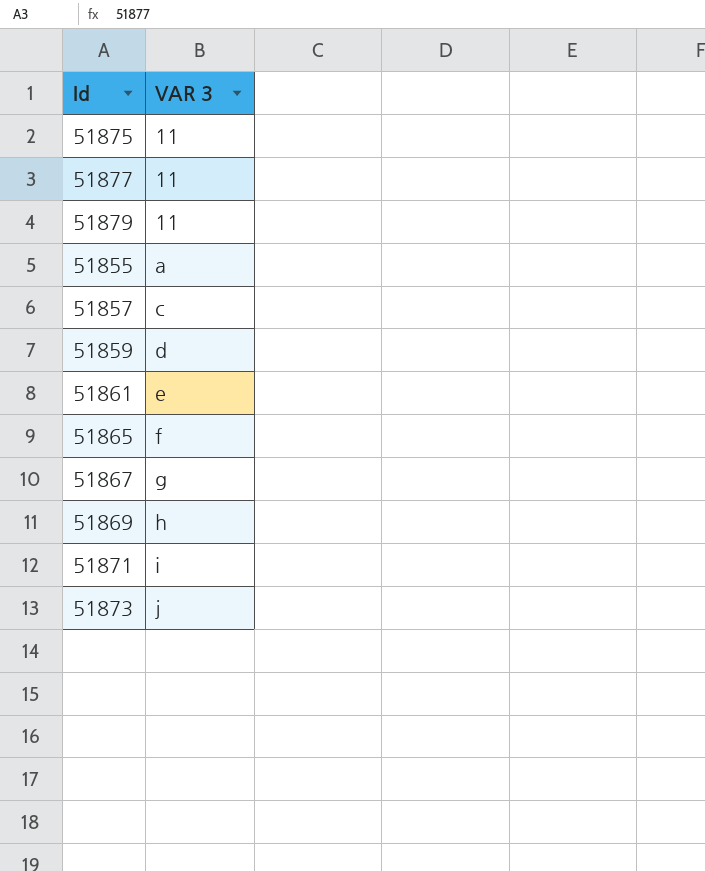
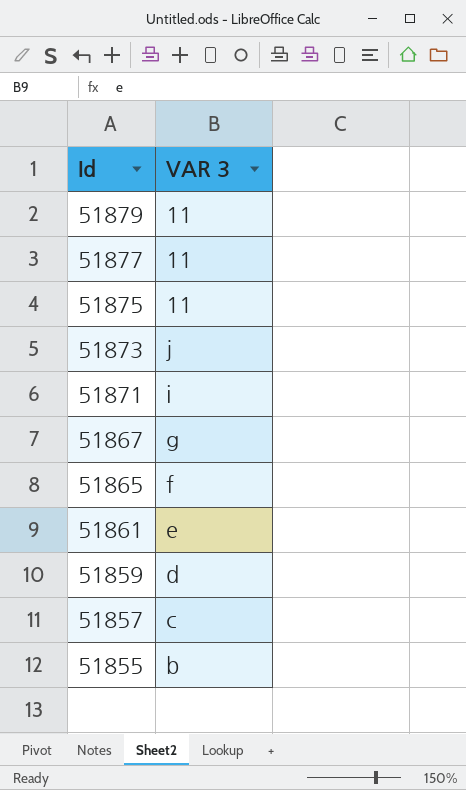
row order: VAR 3 ascending -> Id descending
row 51869: h -> none
51855 | VAR 3: a -> b

